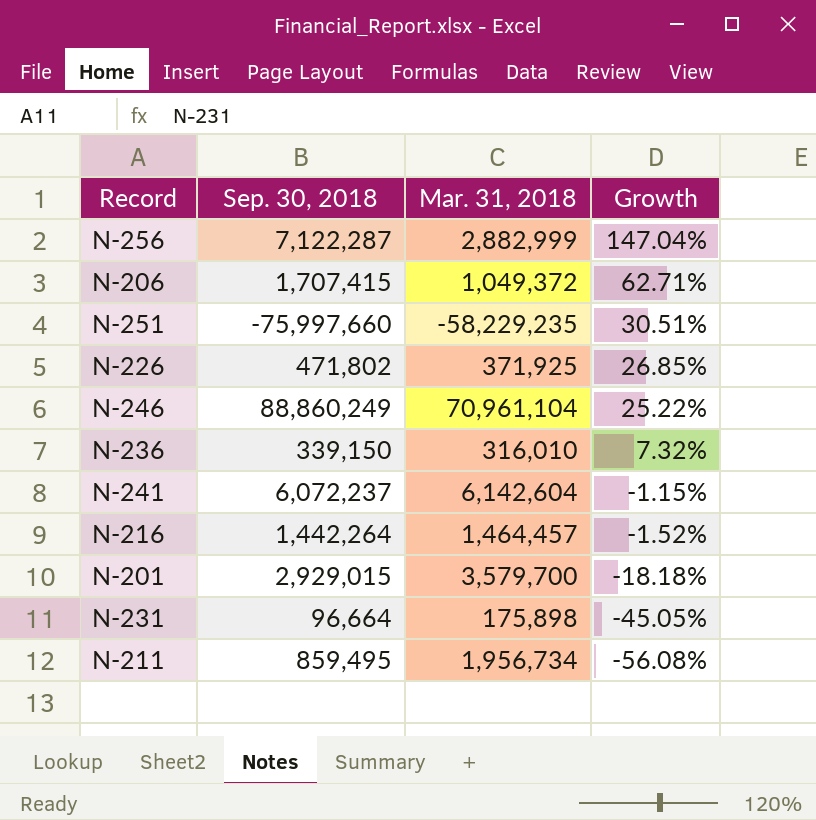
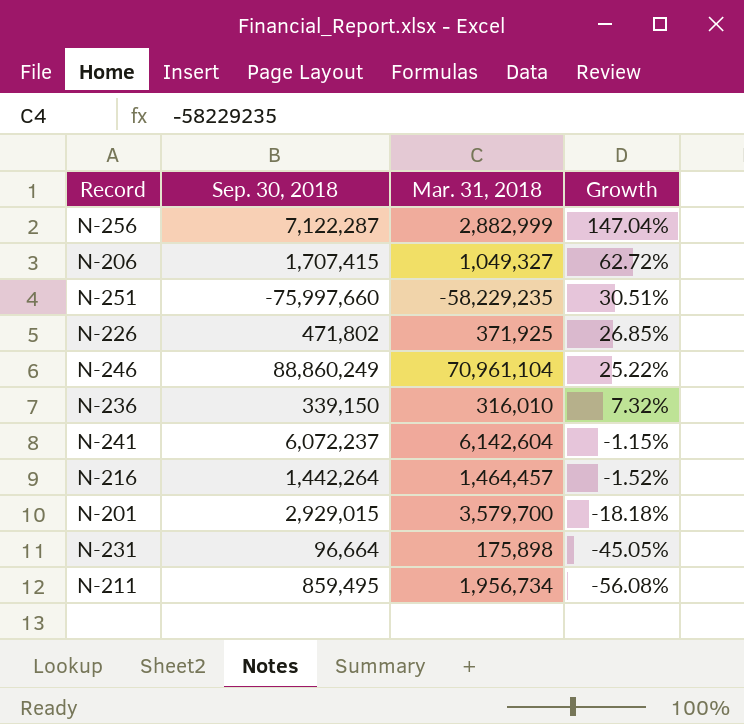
N-206 | Mar. 31, 2018: 1,049,372 -> 1,049,327
N-206 | Growth: 62.71% -> 62.72%

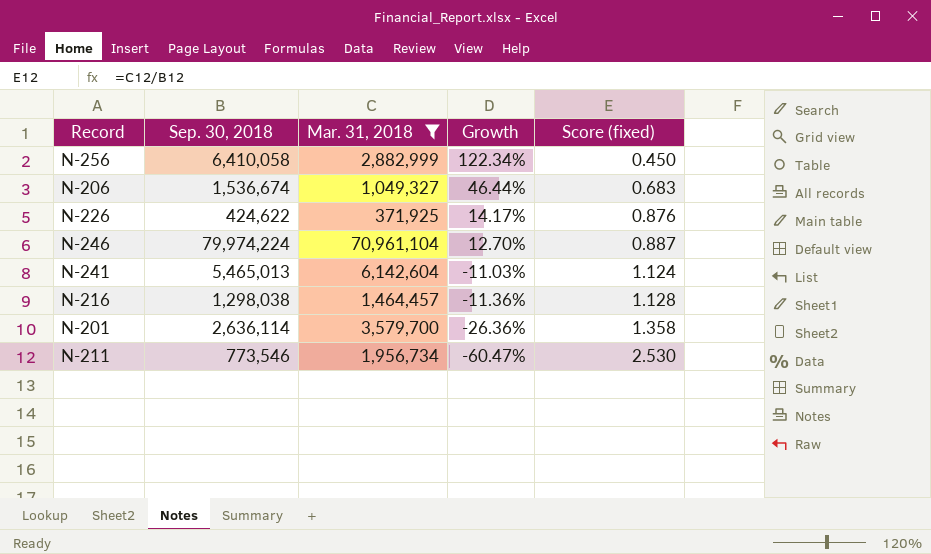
filter: none -> Mar. 31, 2018 >= 371,925
column Score (fixed) | formula: none -> [Mar. 31, 2018] / [Sep. 30, 2018]
N-256 | Sep. 30, 2018: 7,122,287 -> 6,410,058
N-256 | Growth: 147.04% -> 122.34%
N-206 | Sep. 30, 2018: 1,707,415 -> 1,536,674
N-206 | Growth: 62.72% -> 46.44%
N-226 | Sep. 30, 2018: 471,802 -> 424,622
N-226 | Growth: 26.85% -> 14.17%
N-246 | Sep. 30, 2018: 88,860,249 -> 79,974,224
N-246 | Growth: 25.22% -> 12.70%
N-241 | Sep. 30, 2018: 6,072,237 -> 5,465,013
N-241 | Growth: -1.15% -> -11.03%
N-216 | Sep. 30, 2018: 1,442,264 -> 1,298,038
N-216 | Growth: -1.52% -> -11.36%
N-201 | Sep. 30, 2018: 2,929,015 -> 2,636,114
N-201 | Growth: -18.18% -> -26.36%
N-211 | Sep. 30, 2018: 859,495 -> 773,546
N-211 | Growth: -56.08% -> -60.47%

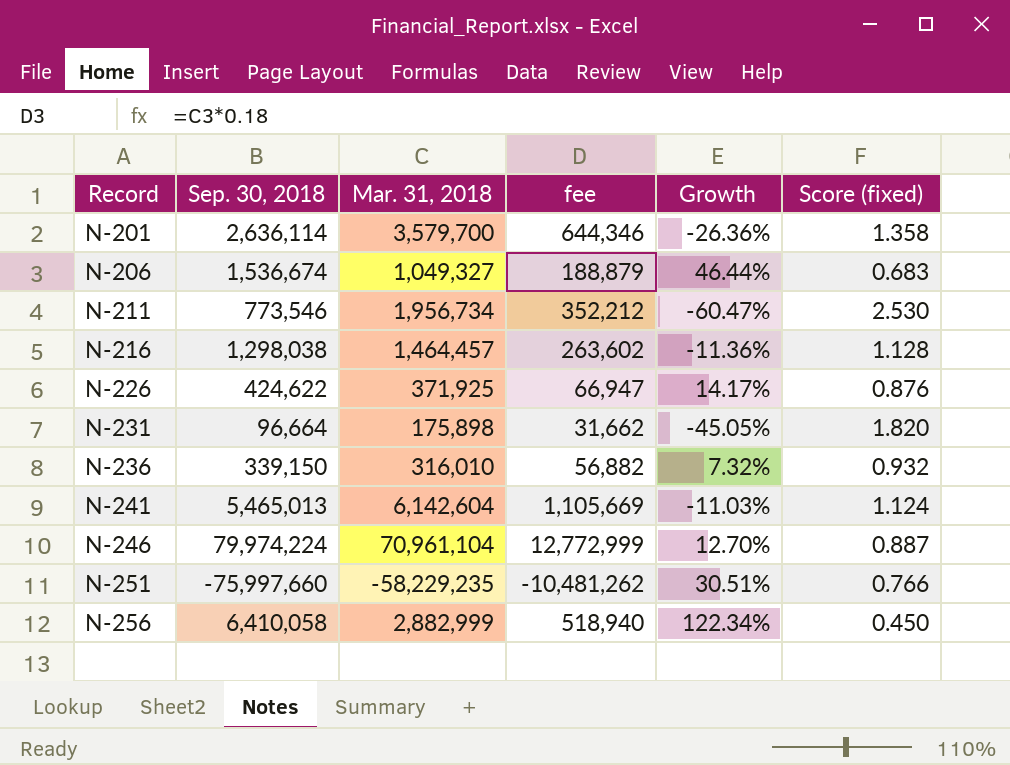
filter: Mar. 31, 2018 >= 371,925 -> none
row order: Growth descending -> Record ascending
column fee | formula: none -> [Mar. 31, 2018] * 0.18

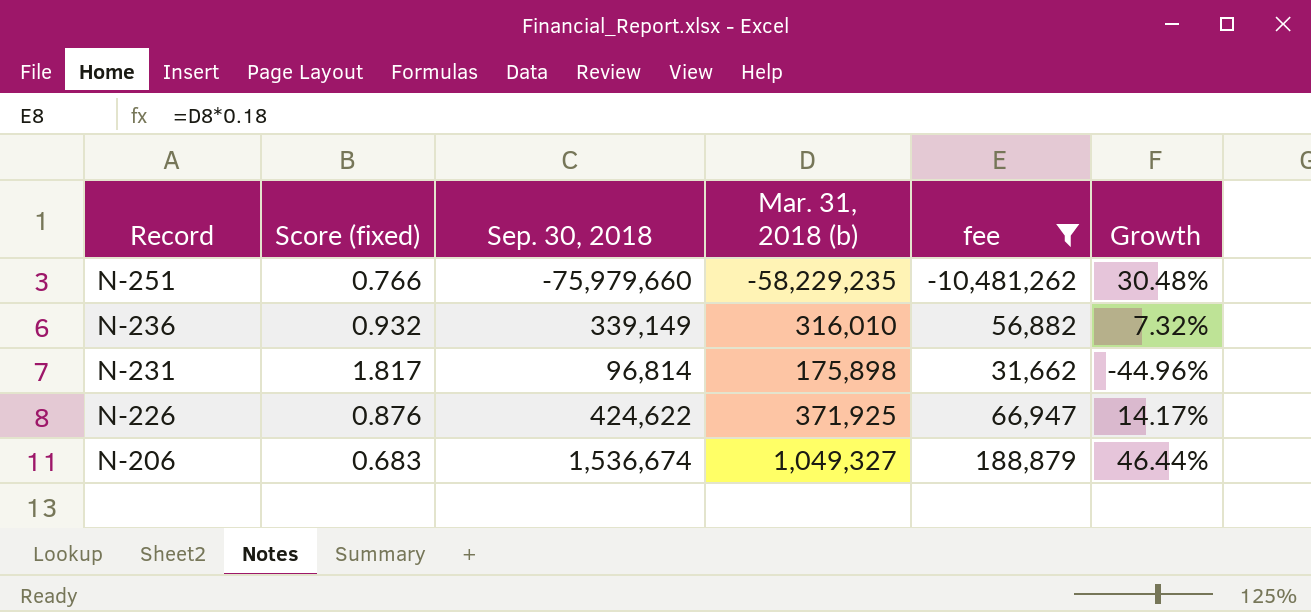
filter: none -> fee <= 188,879
row order: Record ascending -> Record descending
column Score (fixed) | position: 6 -> 2
column name: Mar. 31, 2018 -> Mar. 31, 2018 (b)
N-251 | Sep. 30, 2018: -75,997,660 -> -75,979,660
N-251 | Growth: 30.51% -> 30.48%
N-236 | Sep. 30, 2018: 339,150 -> 339,149
N-231 | Score (fixed): 1.820 -> 1.817
N-231 | Sep. 30, 2018: 96,664 -> 96,814
N-231 | Growth: -45.05% -> -44.96%

